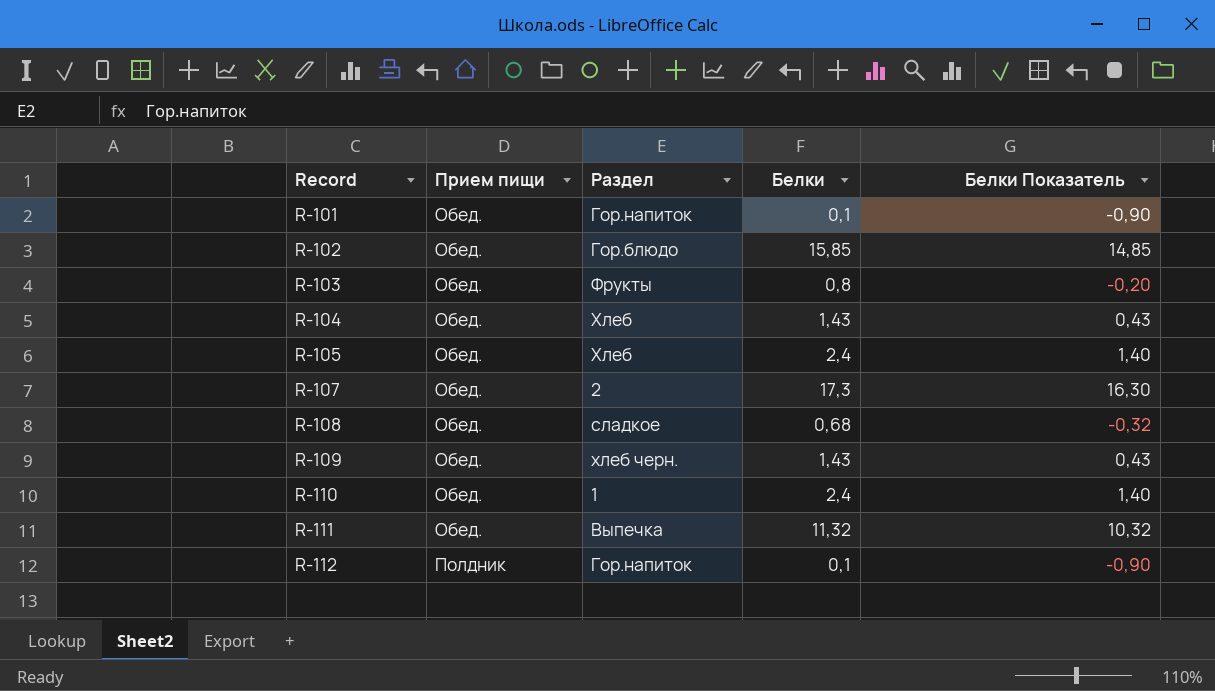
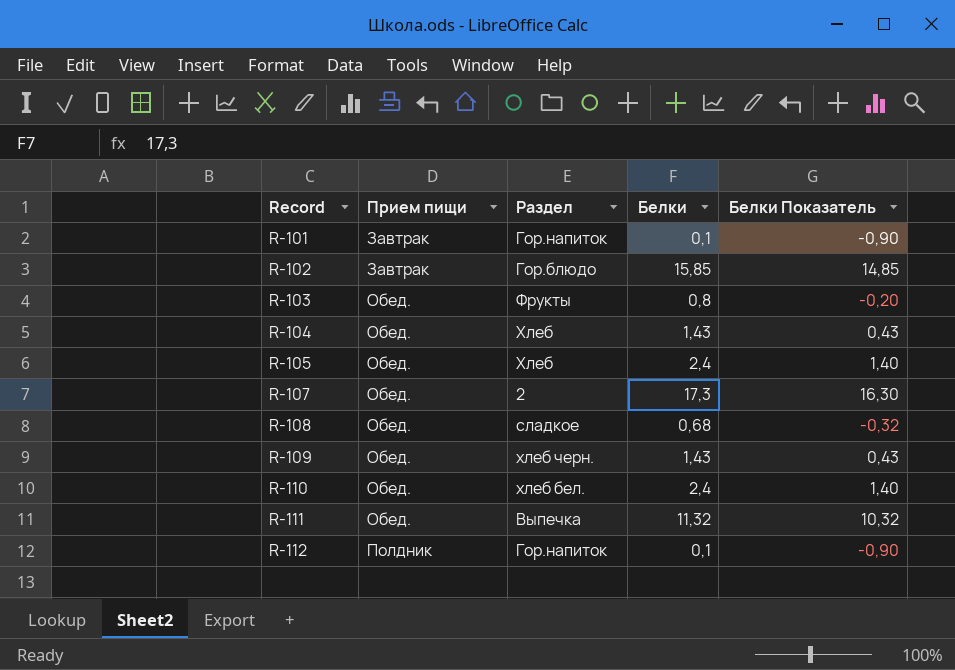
R-101 | Прием пищи: Обед. -> Завтрак
R-102 | Прием пищи: Обед. -> Завтрак
R-110 | Раздел: 1 -> хлеб бел.

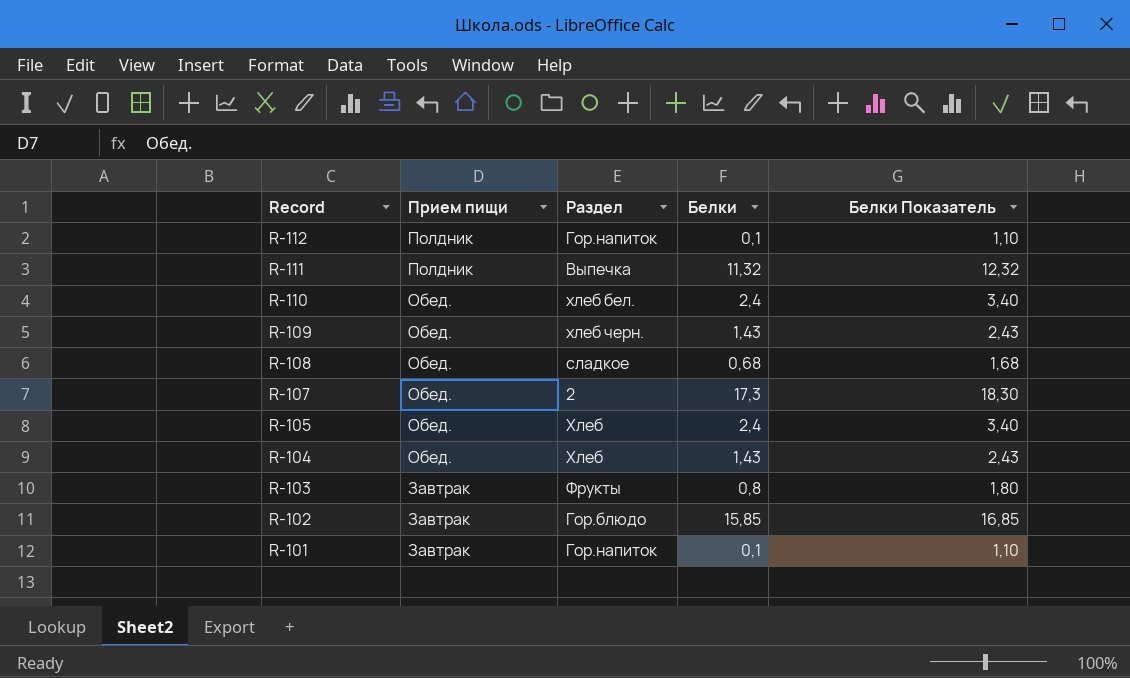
row order: Record ascending -> Record descending
column Белки Показатель | formula: [Белки] - 1 -> [Белки] + 1
R-111 | Прием пищи: Обед. -> Полдник
R-103 | Прием пищи: Обед. -> Завтрак

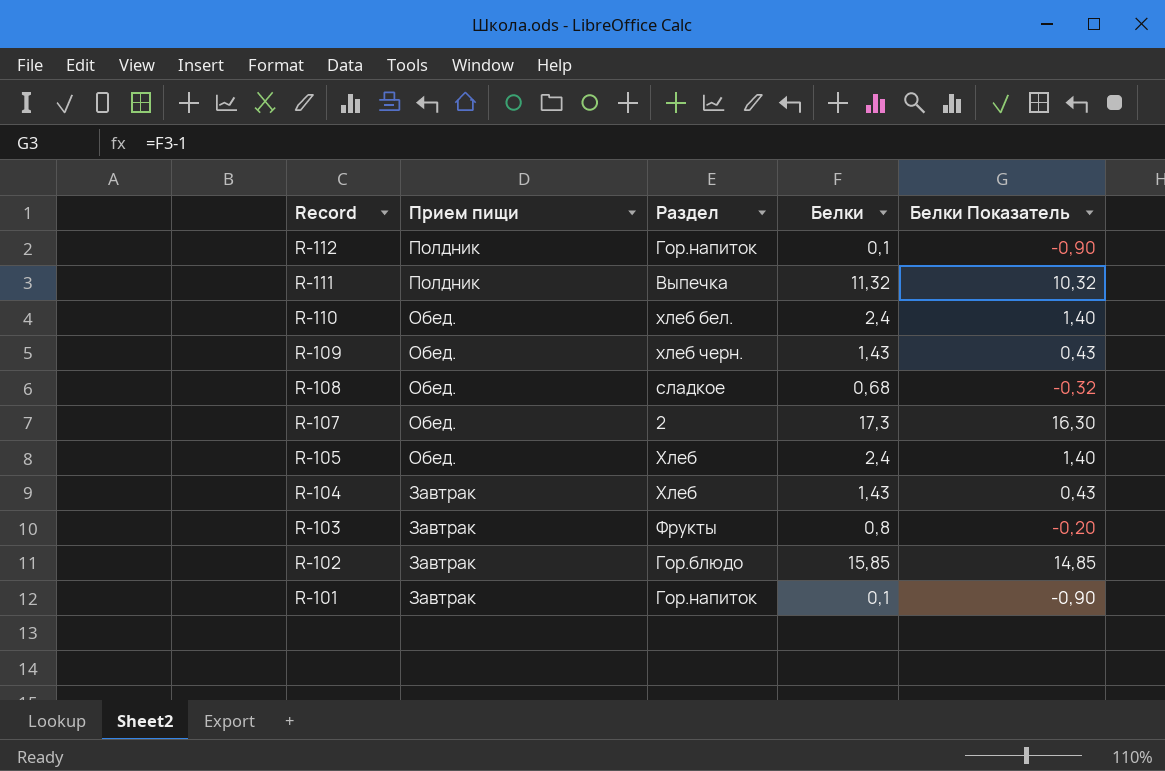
column Белки Показатель | formula: [Белки] + 1 -> [Белки] - 1
R-104 | Прием пищи: Обед. -> Завтрак

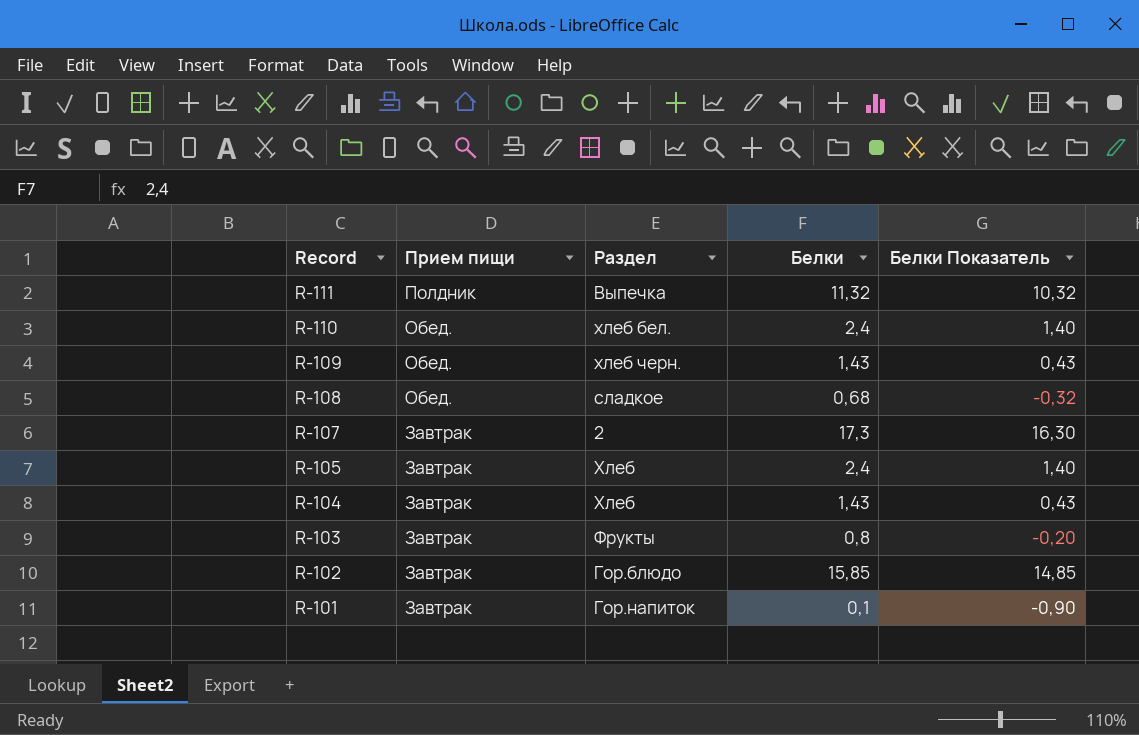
row R-112: Полдник | Гор.напиток | 0,1 | -0,90 -> none
R-107 | Прием пищи: Обед. -> Завтрак
R-105 | Прием пищи: Обед. -> Завтрак

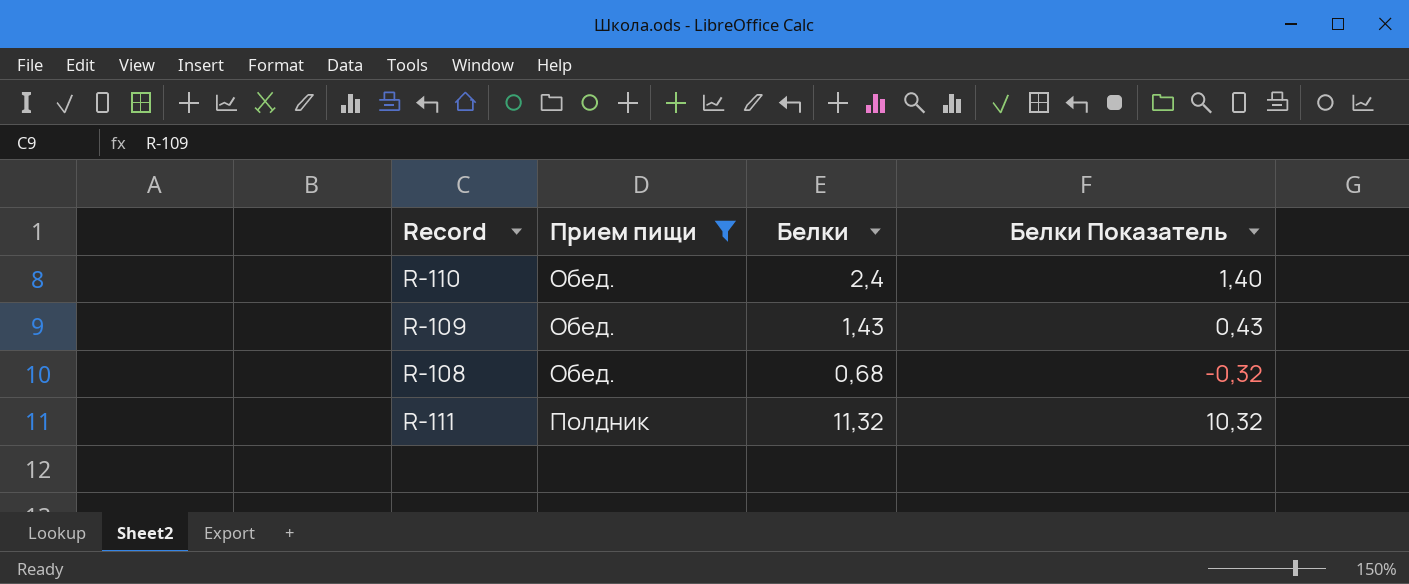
filter: none -> Прием пищи != Завтрак
row order: Record descending -> Прием пищи ascending
column Раздел | position: 3 -> none

